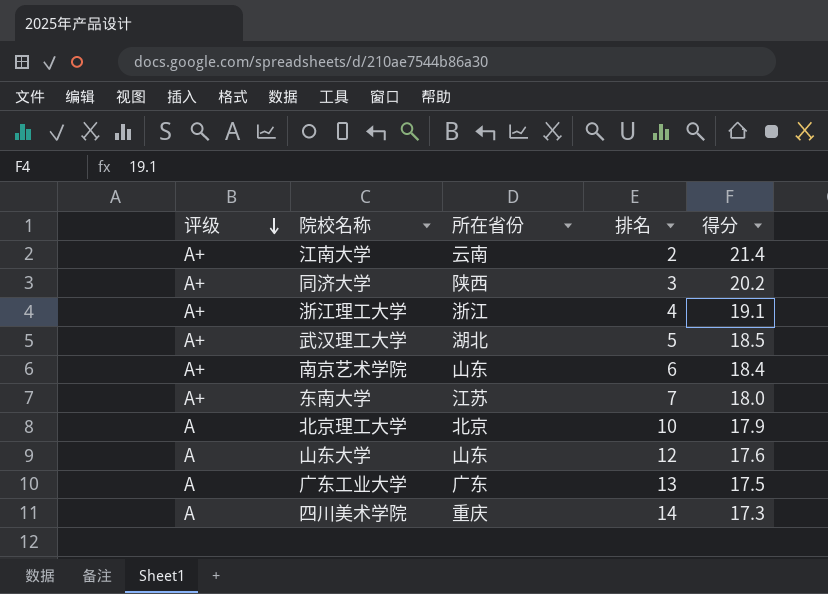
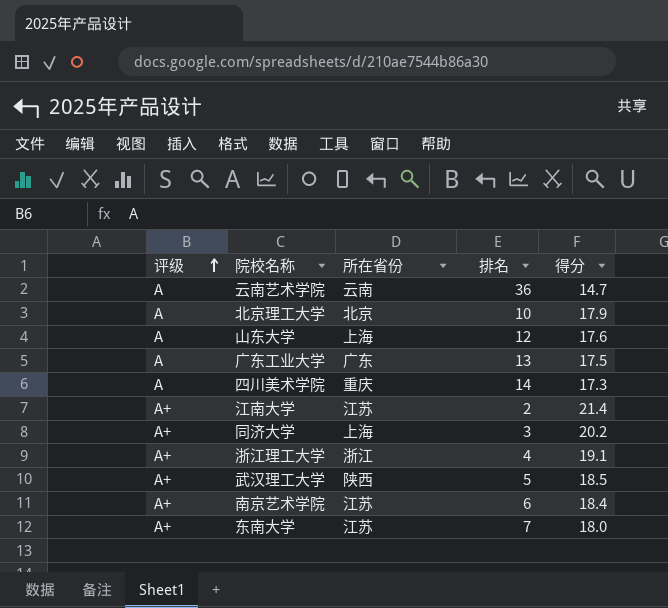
row order: 评级 descending -> 评级 ascending
row 云南艺术学院: none -> A | 云南 | 36 | 14.7
山东大学 | 所在省份: 山东 -> 上海
江南大学 | 所在省份: 云南 -> 江苏
同济大学 | 所在省份: 陕西 -> 上海
武汉理工大学 | 所在省份: 湖北 -> 陕西
南京艺术学院 | 所在省份: 山东 -> 江苏

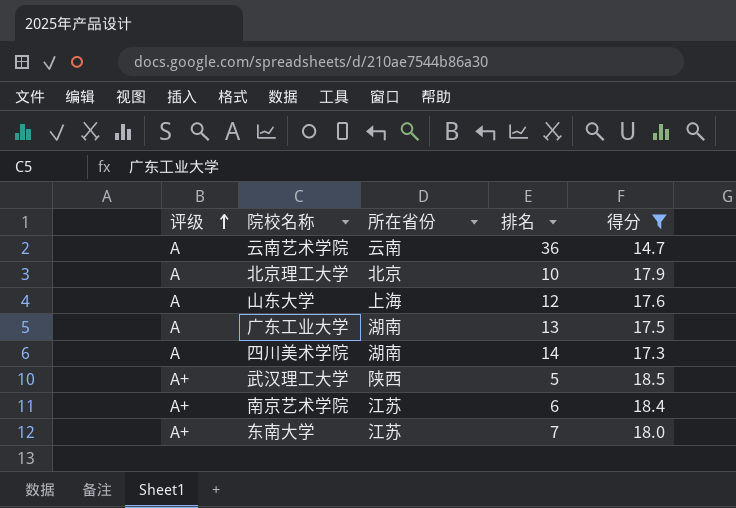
filter: none -> 得分 <= 18.5
广东工业大学 | 所在省份: 广东 -> 湖南
四川美术学院 | 所在省份: 重庆 -> 湖南

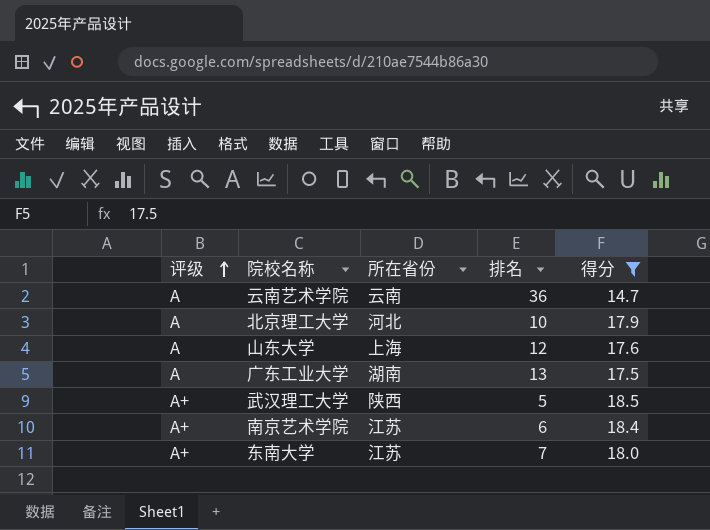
row 四川美术学院: A | 湖南 | 14 | 17.3 -> none
北京理工大学 | 所在省份: 北京 -> 河北

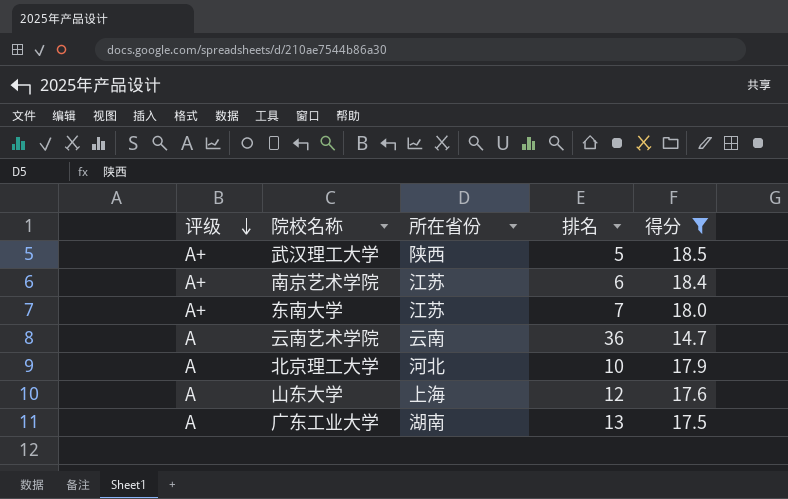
row order: 评级 ascending -> 评级 descending

